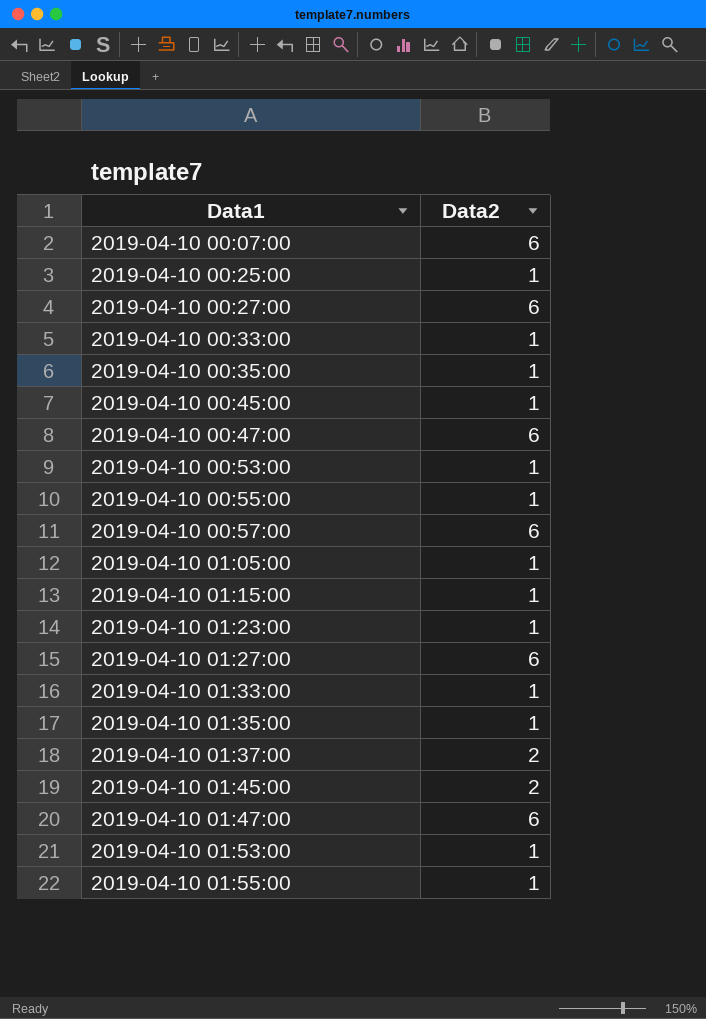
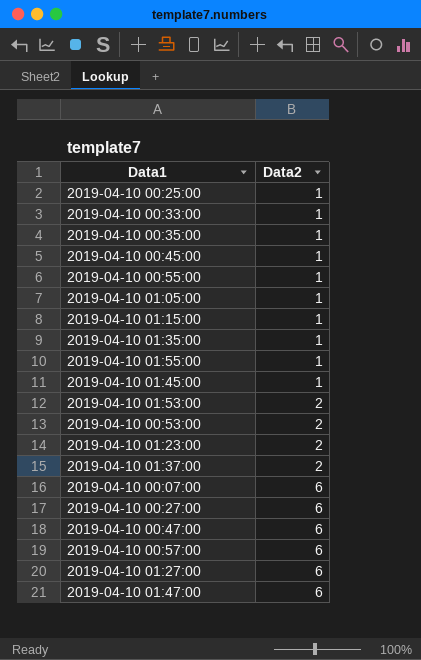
row order: Data1 ascending -> Data2 ascending
row 2019-04-10 01:33:00: 1 -> none
2019-04-10 01:45:00 | Data2: 2 -> 1
2019-04-10 01:53:00 | Data2: 1 -> 2
2019-04-10 00:53:00 | Data2: 1 -> 2
2019-04-10 01:23:00 | Data2: 1 -> 2

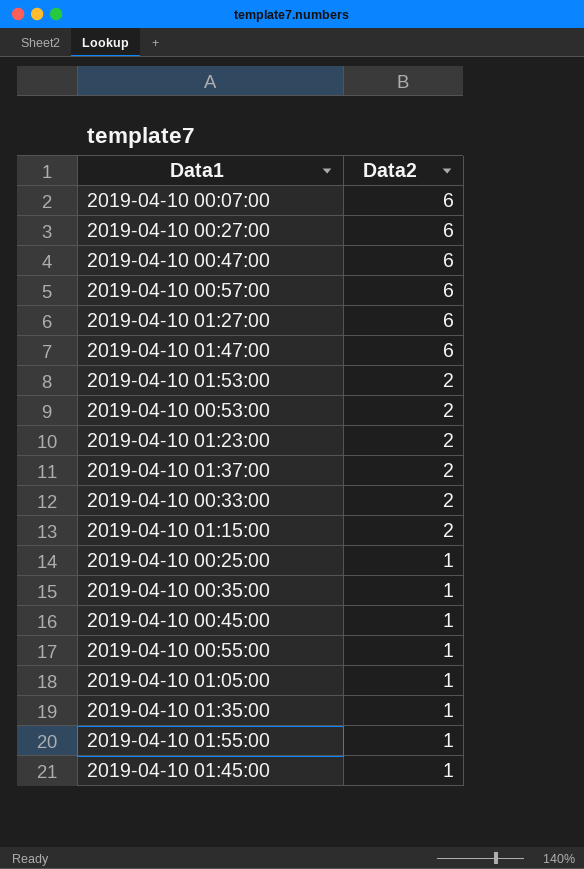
row order: Data2 ascending -> Data2 descending
2019-04-10 00:33:00 | Data2: 1 -> 2
2019-04-10 01:15:00 | Data2: 1 -> 2

